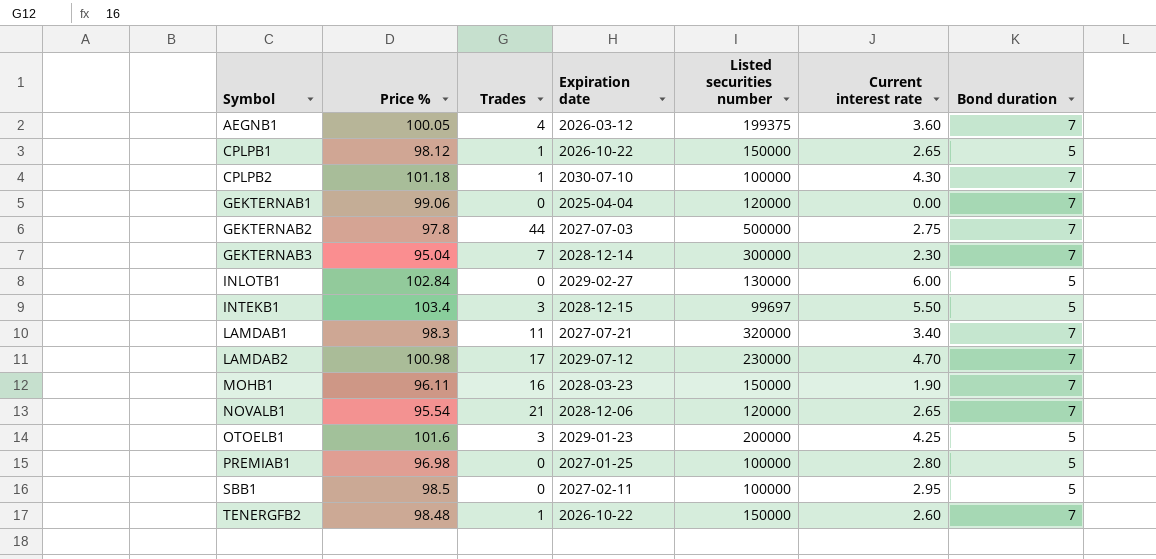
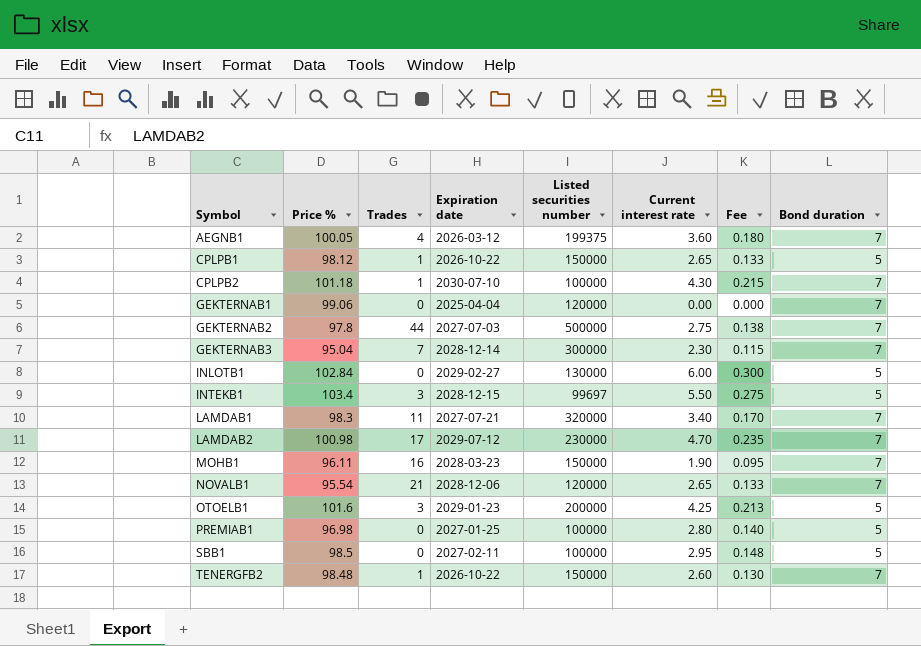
column Fee | formula: none -> [Current interest rate] * 0.05

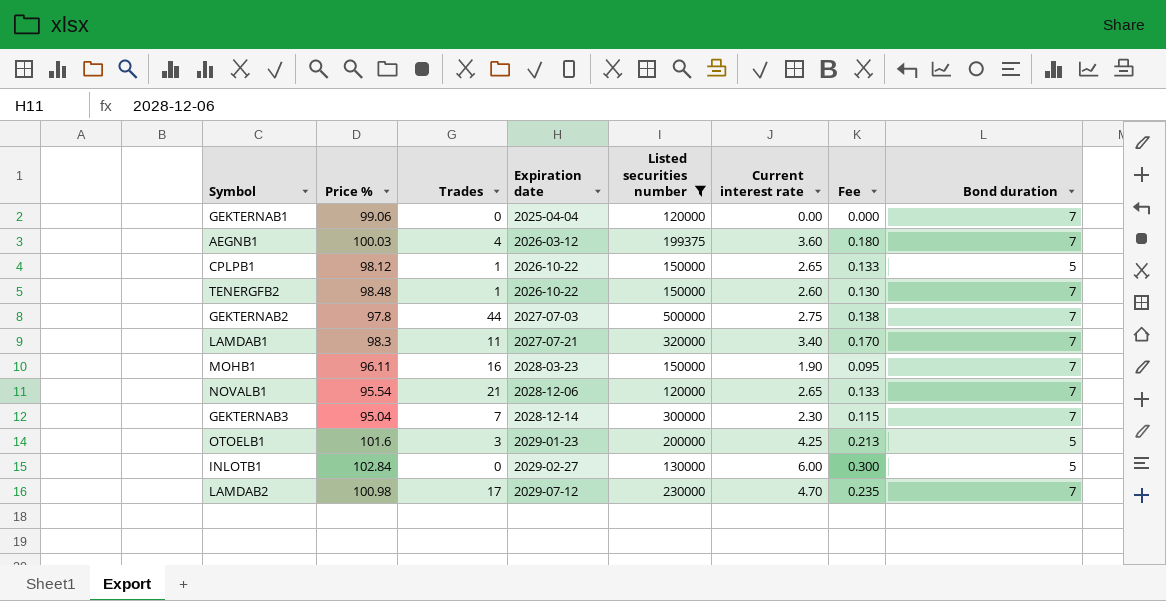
filter: none -> Listed securities number >= 120000
row order: Symbol ascending -> Expiration date ascending
AEGNB1 | Price %: 100.05 -> 100.03

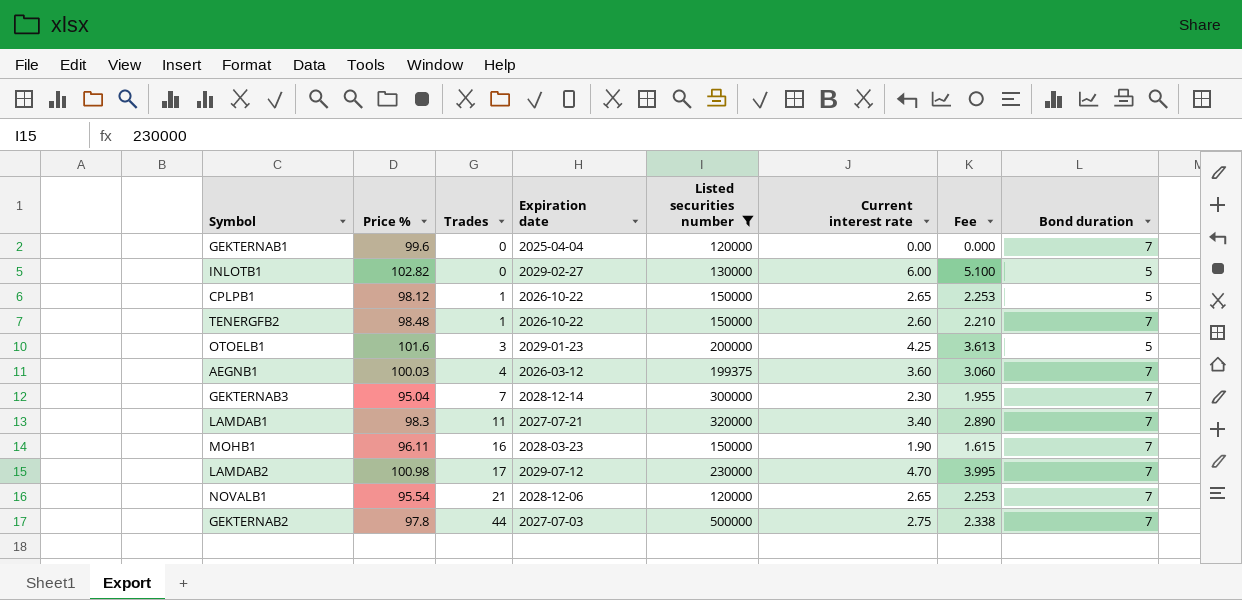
row order: Expiration date ascending -> Trades ascending
column Fee | formula: [Current interest rate] * 0.05 -> [Current interest rate] * 0.85
GEKTERNAB1 | Price %: 99.06 -> 99.6
INLOTB1 | Price %: 102.84 -> 102.82

